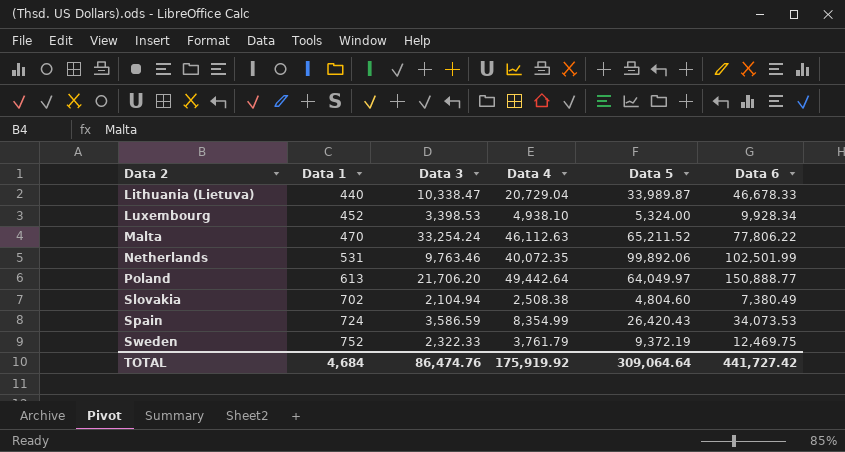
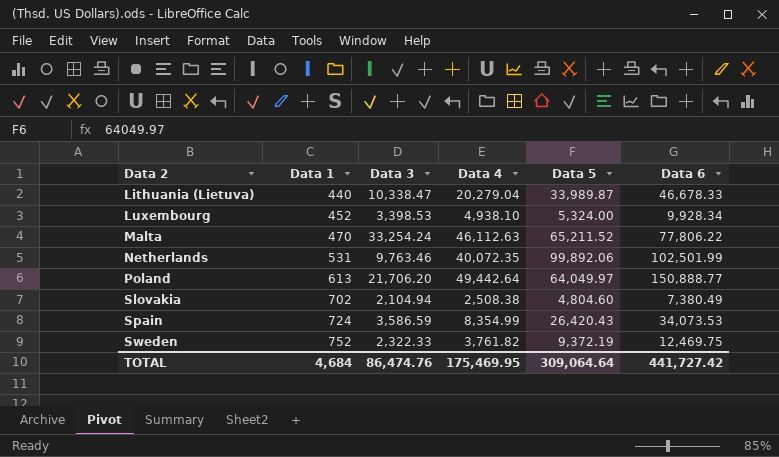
Lithuania (Lietuva) | Data 4: 20,729.04 -> 20,279.04
Sweden | Data 4: 3,761.79 -> 3,761.82
TOTAL | Data 4: 175,919.92 -> 175,469.95

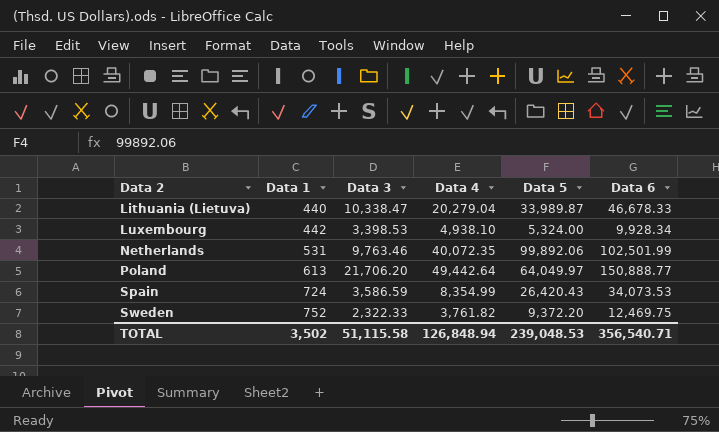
row Malta: 470 | 33,254.24 | 46,112.63 | 65,211.52 | 77,806.22 -> none
row Slovakia: 702 | 2,104.94 | 2,508.38 | 4,804.60 | 7,380.49 -> none
Luxembourg | Data 1: 452 -> 442
Sweden | Data 5: 9,372.19 -> 9,372.20
TOTAL | Data 1: 4,684 -> 3,502
TOTAL | Data 3: 86,474.76 -> 51,115.58
TOTAL | Data 4: 175,469.95 -> 126,848.94
TOTAL | Data 5: 309,064.64 -> 239,048.53
TOTAL | Data 6: 441,727.42 -> 356,540.71

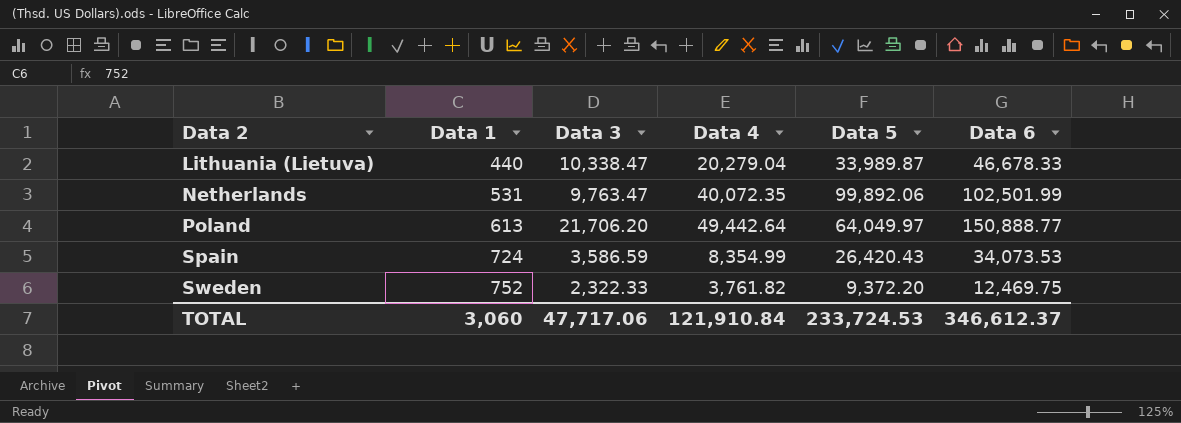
row Luxembourg: 442 | 3,398.53 | 4,938.10 | 5,324.00 | 9,928.34 -> none
Netherlands | Data 3: 9,763.46 -> 9,763.47
TOTAL | Data 1: 3,502 -> 3,060
TOTAL | Data 3: 51,115.58 -> 47,717.06
TOTAL | Data 4: 126,848.94 -> 121,910.84
TOTAL | Data 5: 239,048.53 -> 233,724.53
TOTAL | Data 6: 356,540.71 -> 346,612.37

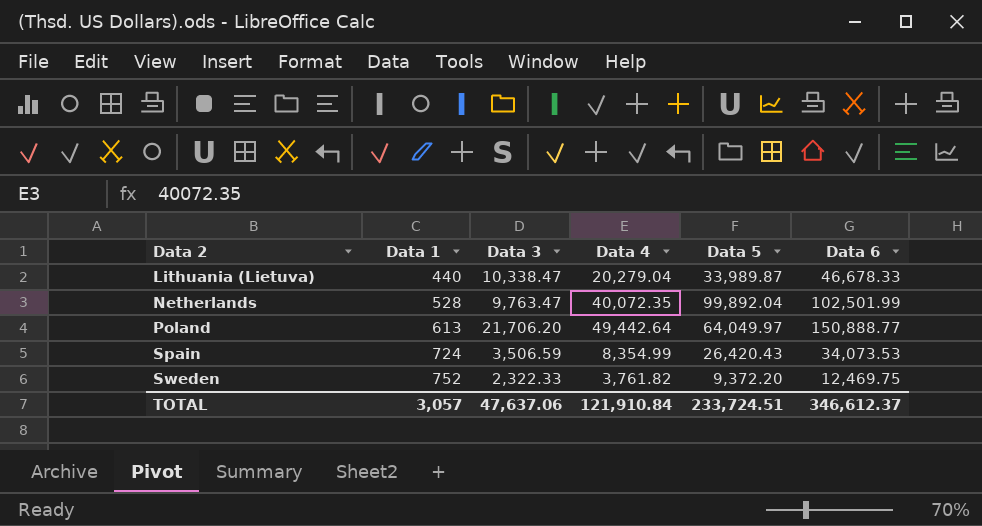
Netherlands | Data 1: 531 -> 528
Netherlands | Data 5: 99,892.06 -> 99,892.04
Spain | Data 3: 3,586.59 -> 3,506.59
TOTAL | Data 1: 3,060 -> 3,057
TOTAL | Data 3: 47,717.06 -> 47,637.06
TOTAL | Data 5: 233,724.53 -> 233,724.51

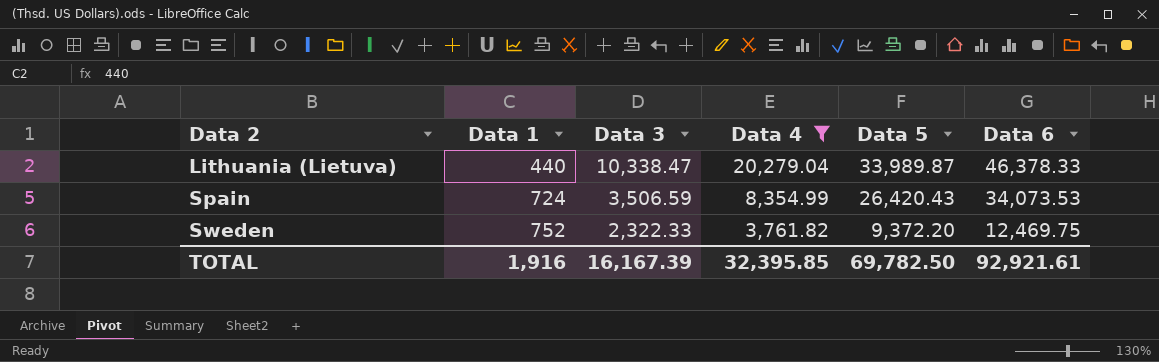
filter: none -> Data 4 <= 20,279.04
Lithuania (Lietuva) | Data 6: 46,678.33 -> 46,378.33
TOTAL | Data 1: 3,057 -> 1,916
TOTAL | Data 3: 47,637.06 -> 16,167.39
TOTAL | Data 4: 121,910.84 -> 32,395.85
TOTAL | Data 5: 233,724.51 -> 69,782.50
TOTAL | Data 6: 346,612.37 -> 92,921.61

